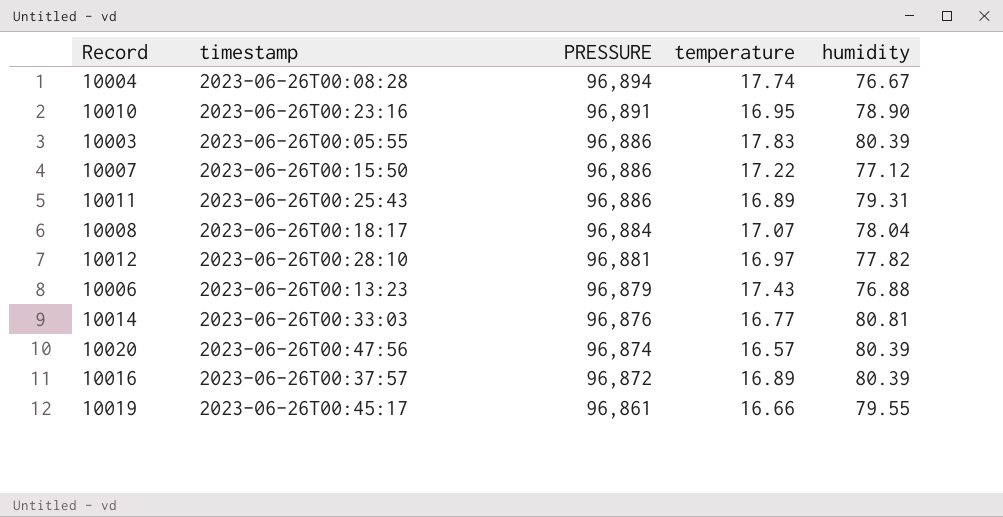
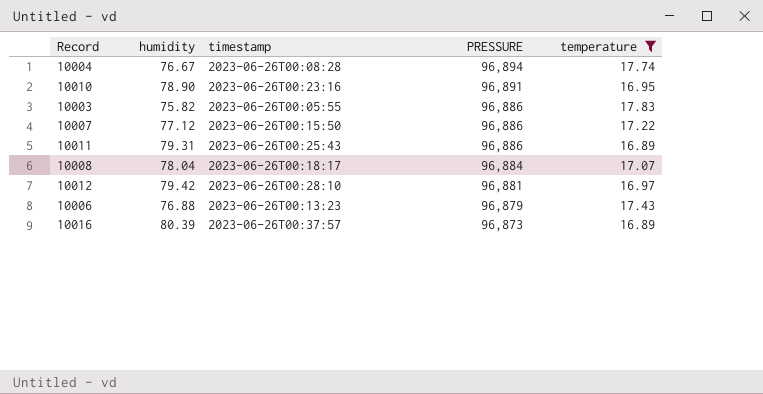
filter: none -> temperature >= 16.89
column humidity | position: 5 -> 2
10003 | humidity: 80.39 -> 75.82
10012 | humidity: 77.82 -> 79.42
10016 | PRESSURE: 96,872 -> 96,873

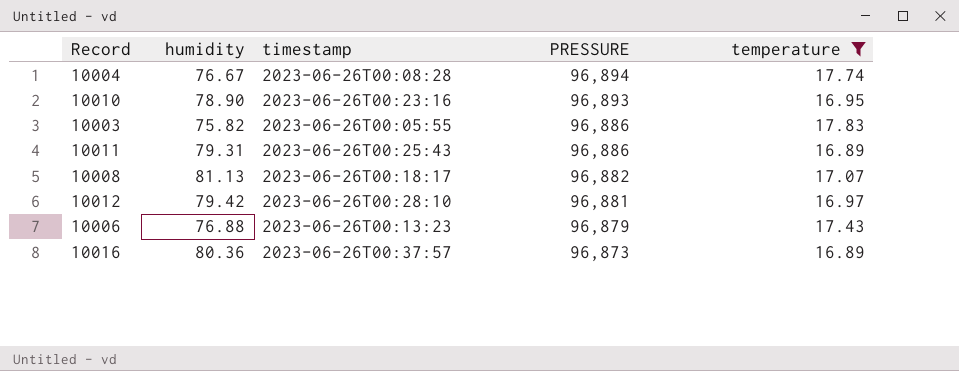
row 10007: 77.12 | 2023-06-26T00:15:50 | 96,886 | 17.22 -> none
10010 | PRESSURE: 96,891 -> 96,893
10008 | humidity: 78.04 -> 81.13
10008 | PRESSURE: 96,884 -> 96,882
10016 | humidity: 80.39 -> 80.36

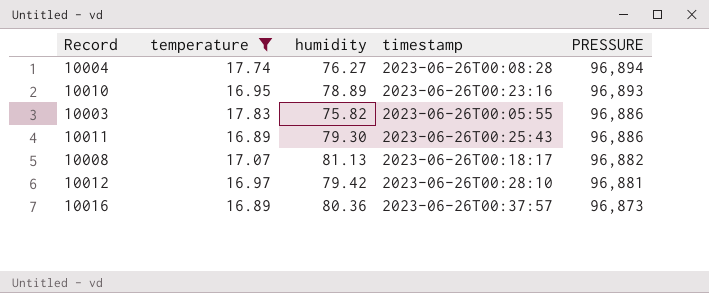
column temperature | position: 5 -> 2
row 10006: 76.88 | 2023-06-26T00:13:23 | 96,879 | 17.43 -> none
10004 | humidity: 76.67 -> 76.27
10010 | humidity: 78.90 -> 78.89
10011 | humidity: 79.31 -> 79.30

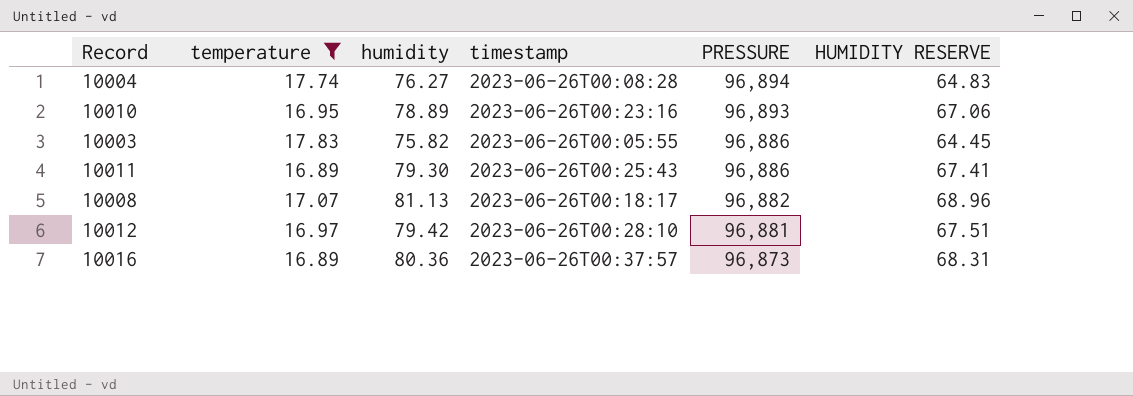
column HUMIDITY RESERVE | formula: none -> [humidity] * 0.85

